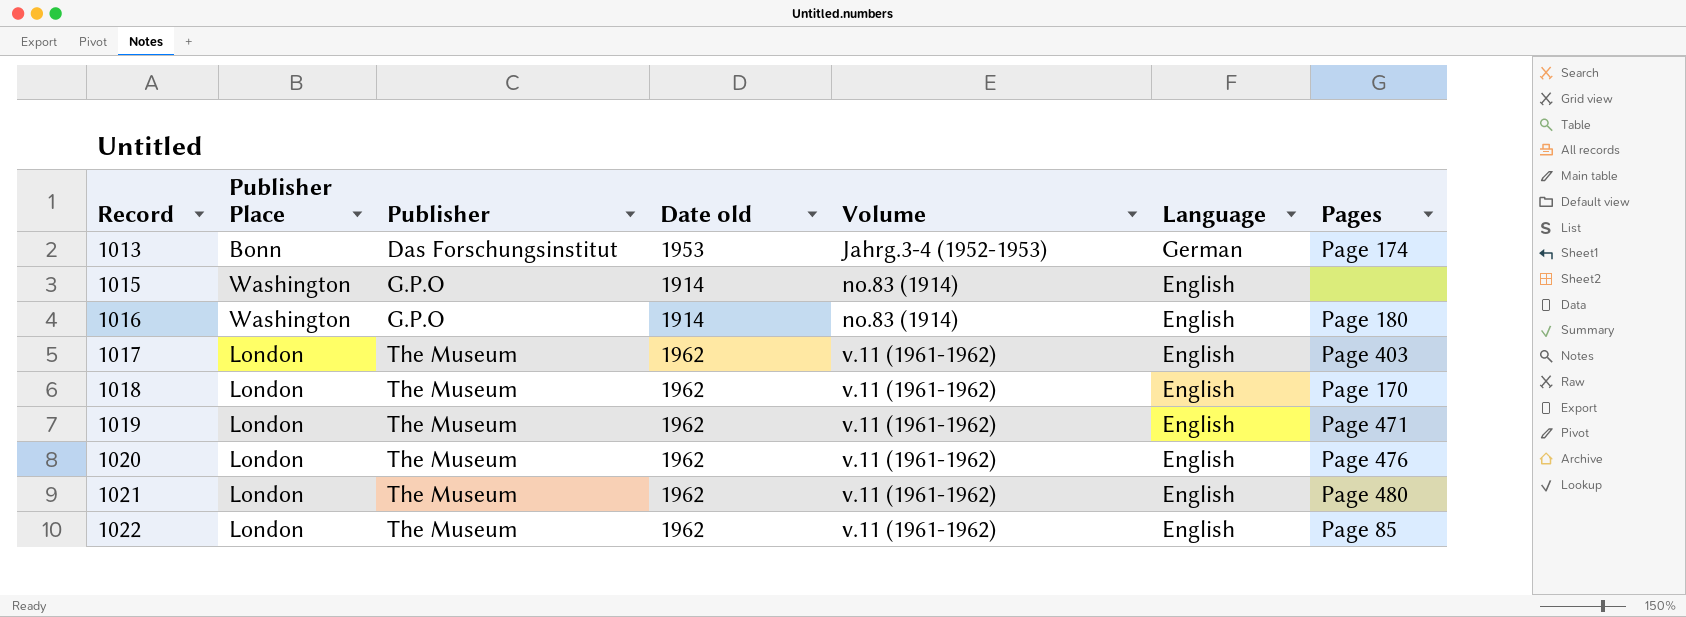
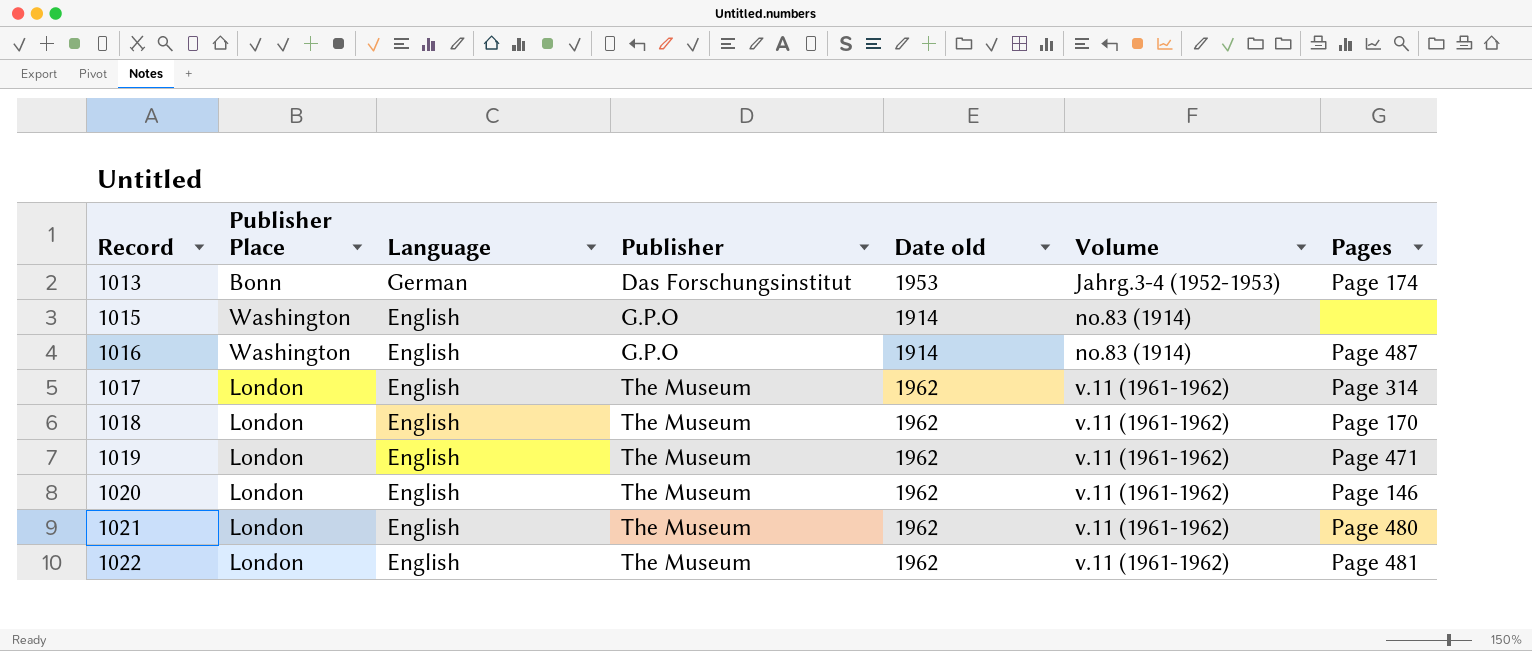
column Language | position: 6 -> 3
1016 | Pages: Page 180 -> Page 487
1017 | Pages: Page 403 -> Page 314
1020 | Pages: Page 476 -> Page 146
1022 | Pages: Page 85 -> Page 481

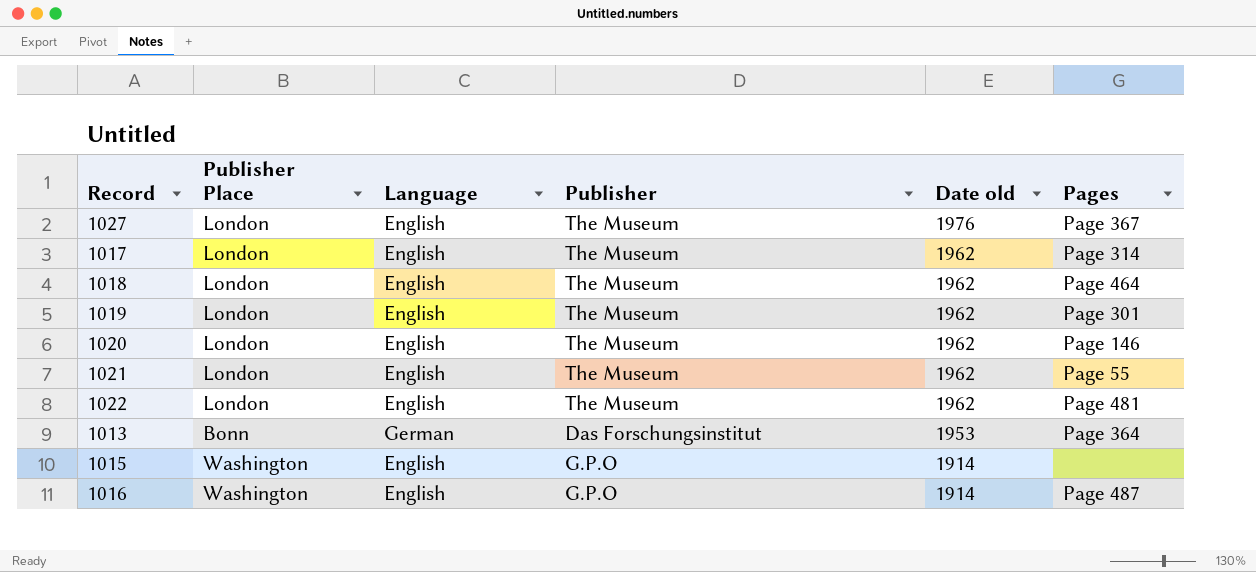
row order: Record ascending -> Date old descending
column Volume | position: 6 -> none
row 1027: none -> London | English | The Museum | 1976 | Page 367
1018 | Pages: Page 170 -> Page 464
1019 | Pages: Page 471 -> Page 301
1021 | Pages: Page 480 -> Page 55
1013 | Pages: Page 174 -> Page 364

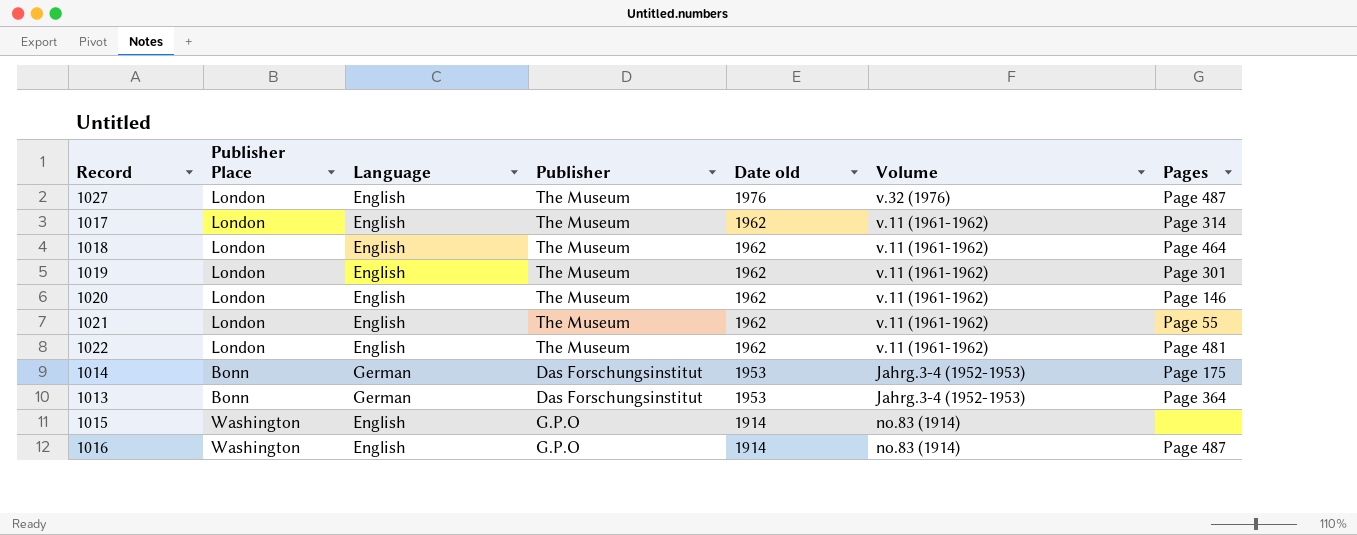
column Volume | position: none -> 6
1027 | Pages: Page 367 -> Page 487
row 1014: none -> Bonn | German | Das Forschungsinstitut | 1953 | Jahrg.3-4 (1952-1953) | Page 175

